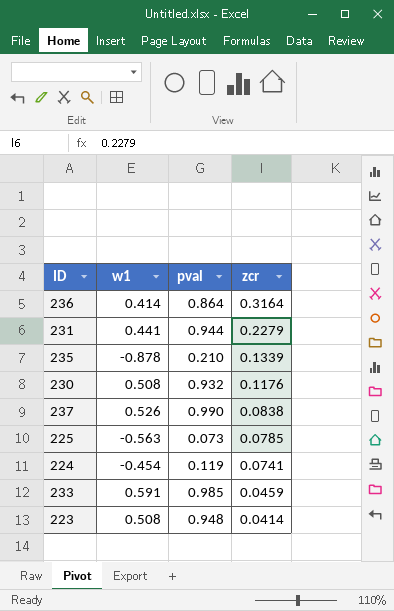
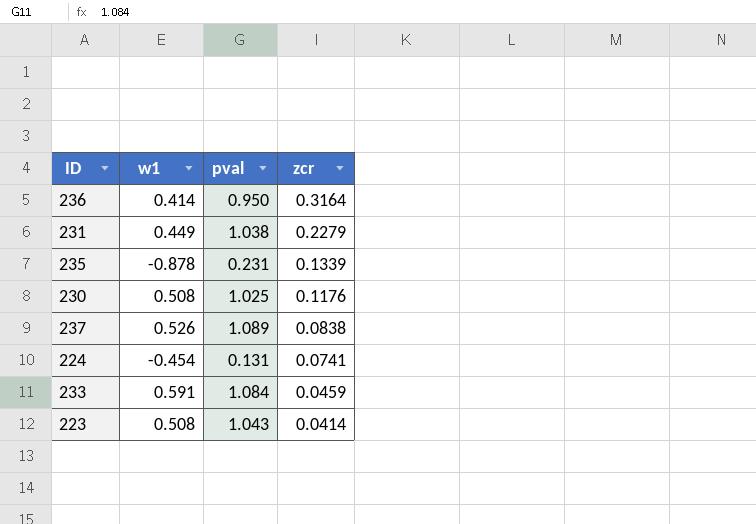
row 225: -0.563 | 0.073 | 0.0785 -> none
236 | pval: 0.864 -> 0.950
231 | w1: 0.441 -> 0.449
231 | pval: 0.944 -> 1.038
235 | pval: 0.210 -> 0.231
230 | pval: 0.932 -> 1.025
237 | pval: 0.990 -> 1.089
224 | pval: 0.119 -> 0.131
233 | pval: 0.985 -> 1.084
223 | pval: 0.948 -> 1.043

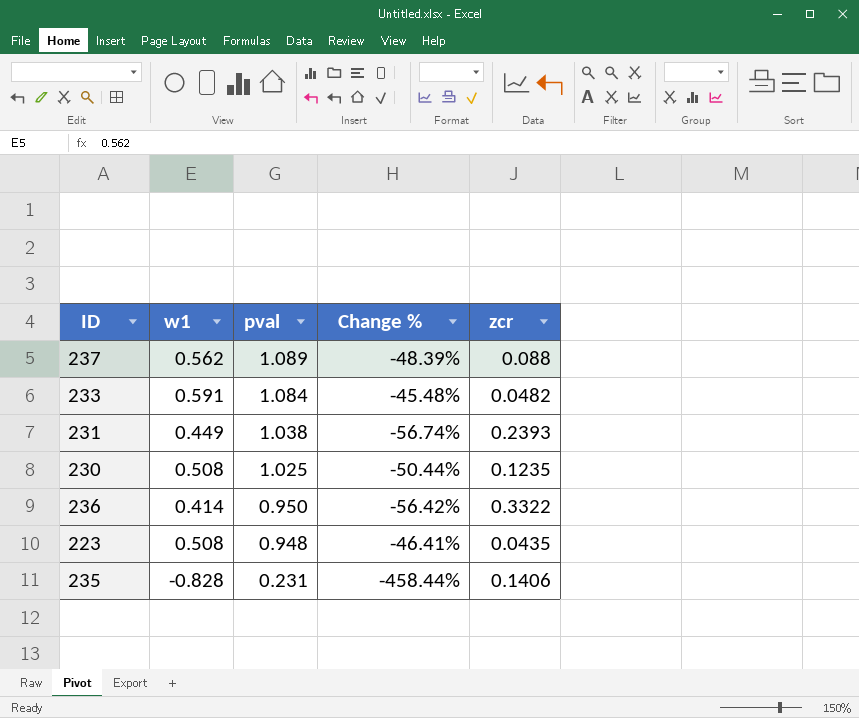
row order: zcr descending -> pval descending
column Change % | formula: none -> ([w1] - [pval]) / [pval]
row 224: -0.454 | 0.131 | 0.0741 -> none
237 | w1: 0.526 -> 0.562
237 | zcr: 0.0838 -> 0.088
233 | zcr: 0.0459 -> 0.0482
231 | zcr: 0.2279 -> 0.2393
230 | zcr: 0.1176 -> 0.1235
236 | zcr: 0.3164 -> 0.3322
223 | pval: 1.043 -> 0.948
223 | zcr: 0.0414 -> 0.0435
235 | w1: -0.878 -> -0.828
235 | zcr: 0.1339 -> 0.1406

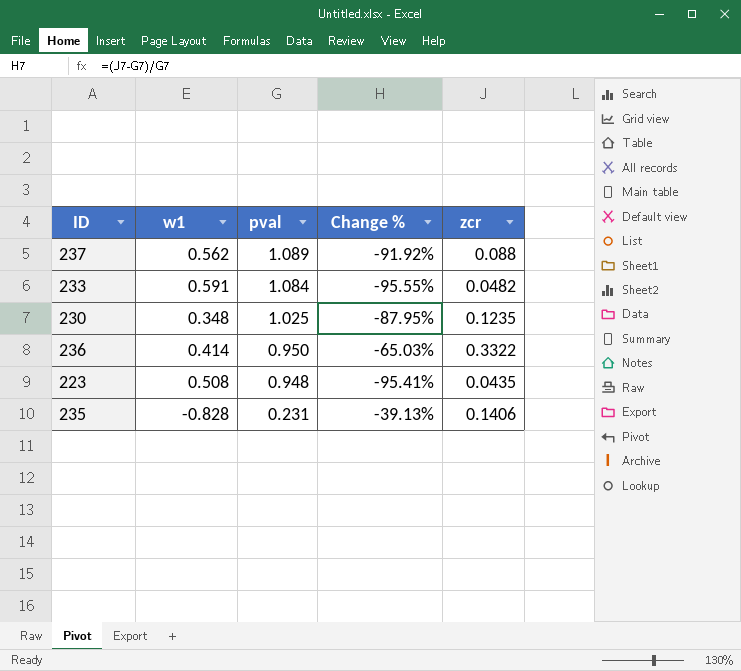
column Change % | formula: ([w1] - [pval]) / [pval] -> ([zcr] - [pval]) / [pval]
row 231: 0.449 | 1.038 | -56.74% | 0.2393 -> none
230 | w1: 0.508 -> 0.348

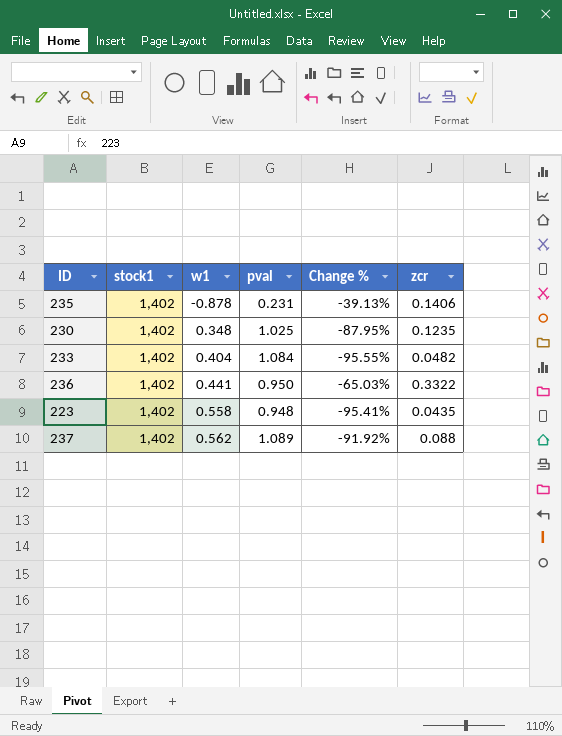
row order: pval descending -> w1 ascending
column stock1 | position: none -> 2
235 | w1: -0.828 -> -0.878
233 | w1: 0.591 -> 0.404
236 | w1: 0.414 -> 0.441
223 | w1: 0.508 -> 0.558

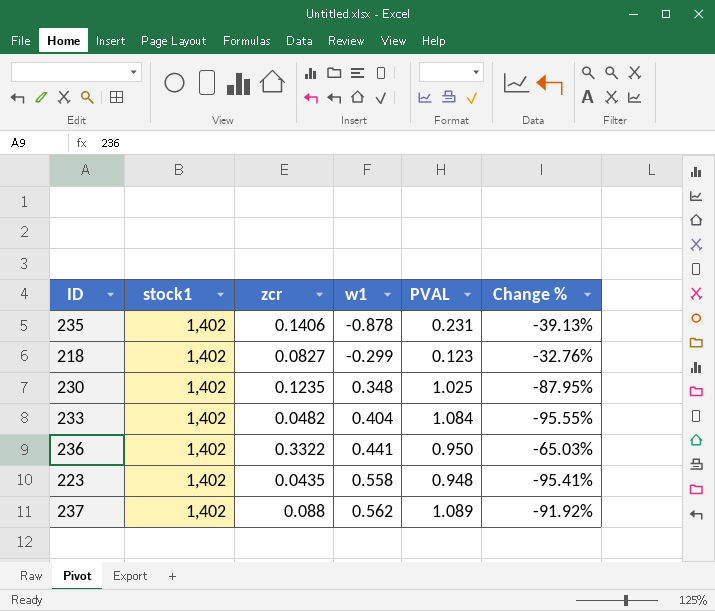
column zcr | position: 6 -> 3
column name: pval -> PVAL
row 218: none -> 1,402 | 0.0827 | -0.299 | 0.123 | -32.76%

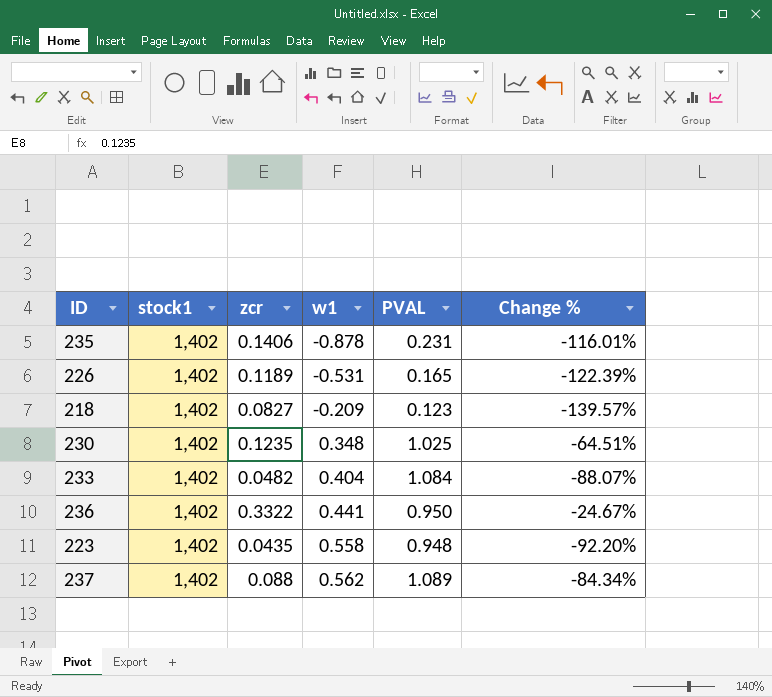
column Change % | formula: ([zcr] - [PVAL]) / [PVAL] -> ([zcr] - [w1]) / [w1]
row 226: none -> 1,402 | 0.1189 | -0.531 | 0.165 | -122.39%
218 | w1: -0.299 -> -0.209

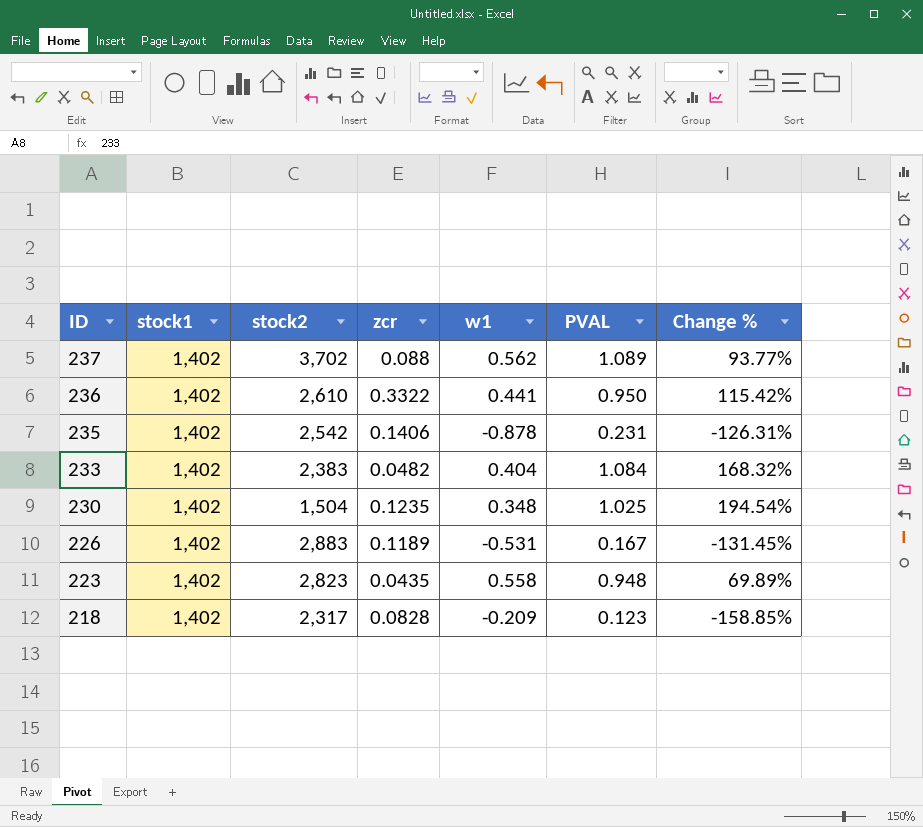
row order: w1 ascending -> ID descending
column stock2 | position: none -> 3
column Change % | formula: ([zcr] - [w1]) / [w1] -> ([PVAL] - [w1]) / [w1]
226 | PVAL: 0.165 -> 0.167
218 | zcr: 0.0827 -> 0.0828

